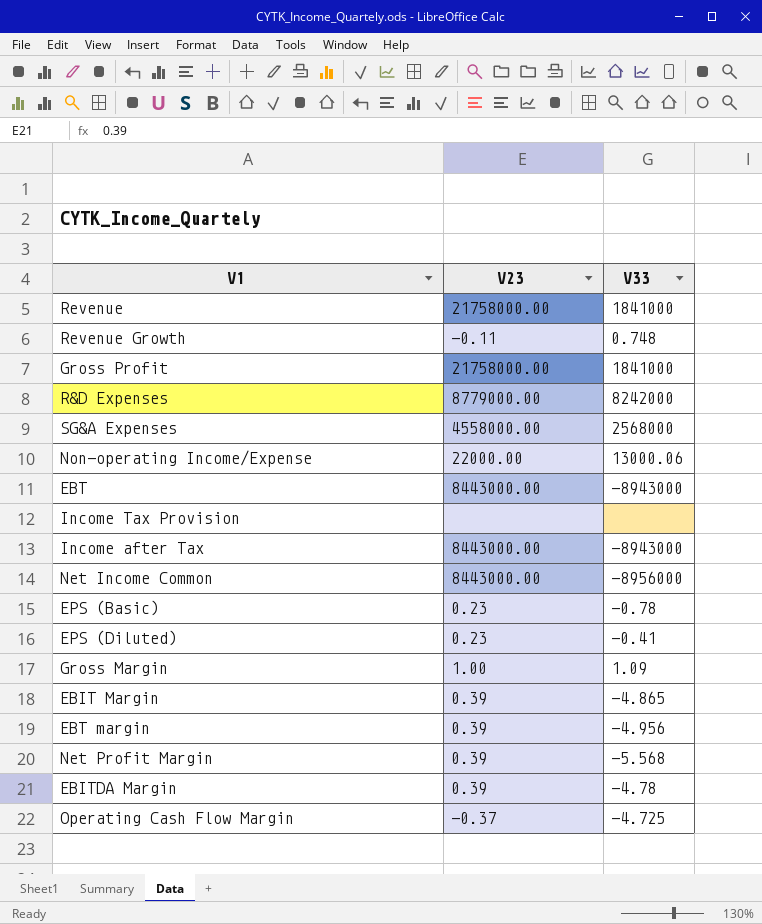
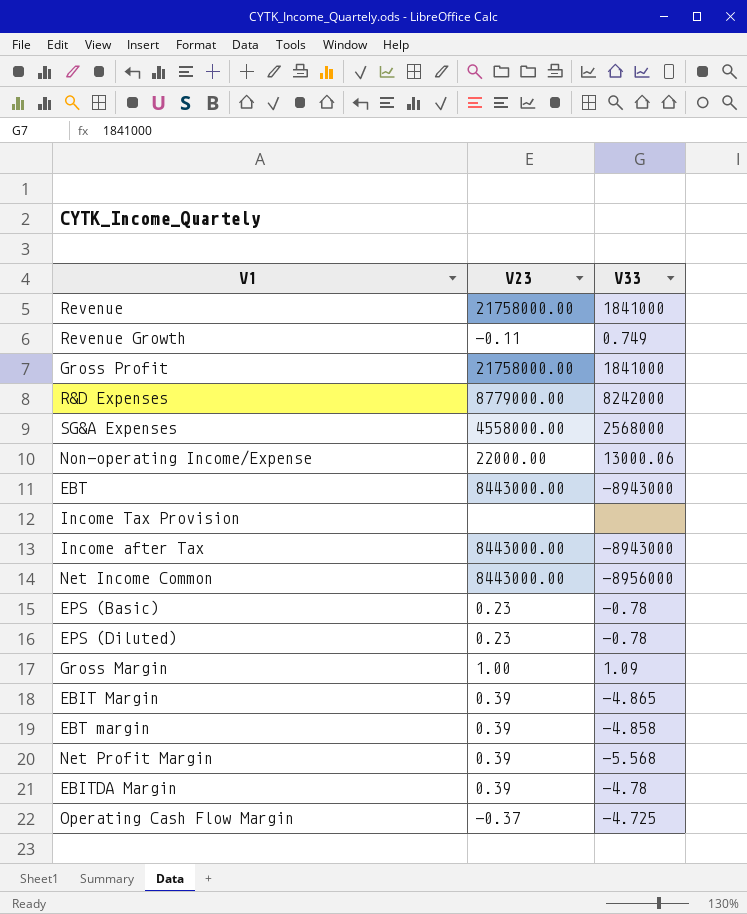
Revenue Growth | V33: 0.748 -> 0.749
EPS (Diluted) | V33: -0.41 -> -0.78
EBT margin | V33: -4.956 -> -4.858

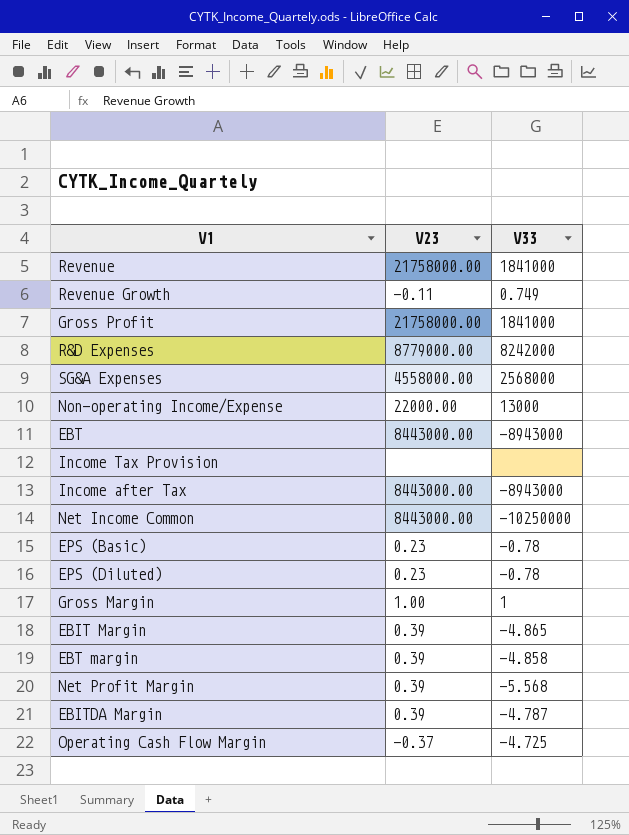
Non-operating Income/Expense | V33: 13000.06 -> 13000
Net Income Common | V33: -8956000 -> -10250000
Gross Margin | V33: 1.09 -> 1
EBITDA Margin | V33: -4.78 -> -4.787

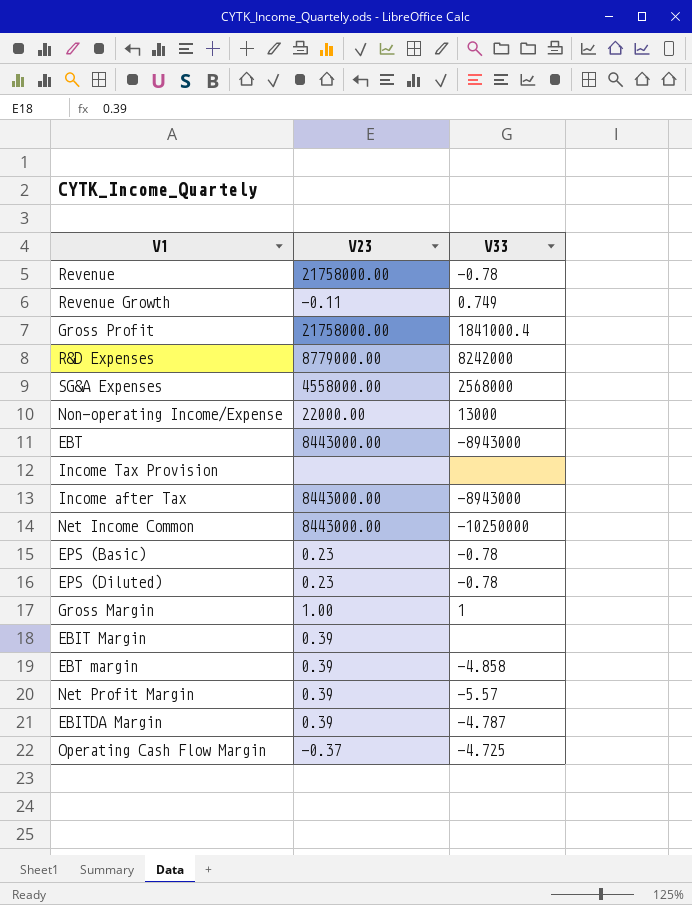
Revenue | V33: 1841000 -> -0.78
Gross Profit | V33: 1841000 -> 1841000.4
EBIT Margin | V33: -4.865 -> none
Net Profit Margin | V33: -5.568 -> -5.57

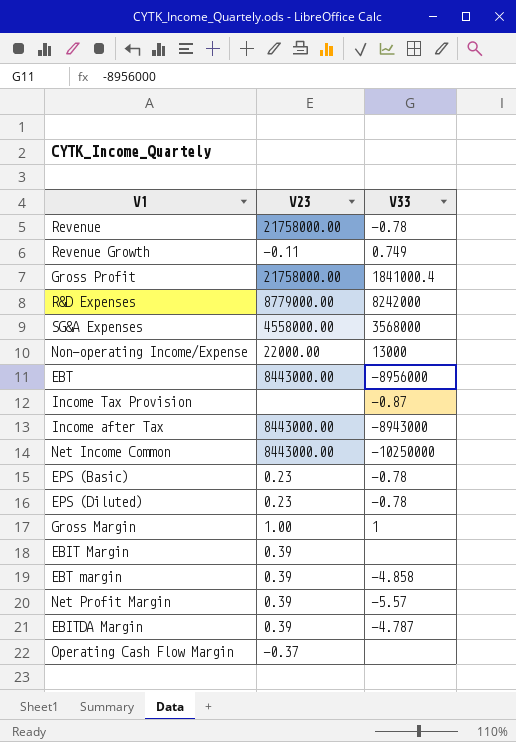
SG&A Expenses | V33: 2568000 -> 3568000
EBT | V33: -8943000 -> -8956000
Income Tax Provision | V33: none -> -0.87
Operating Cash Flow Margin | V33: -4.725 -> none

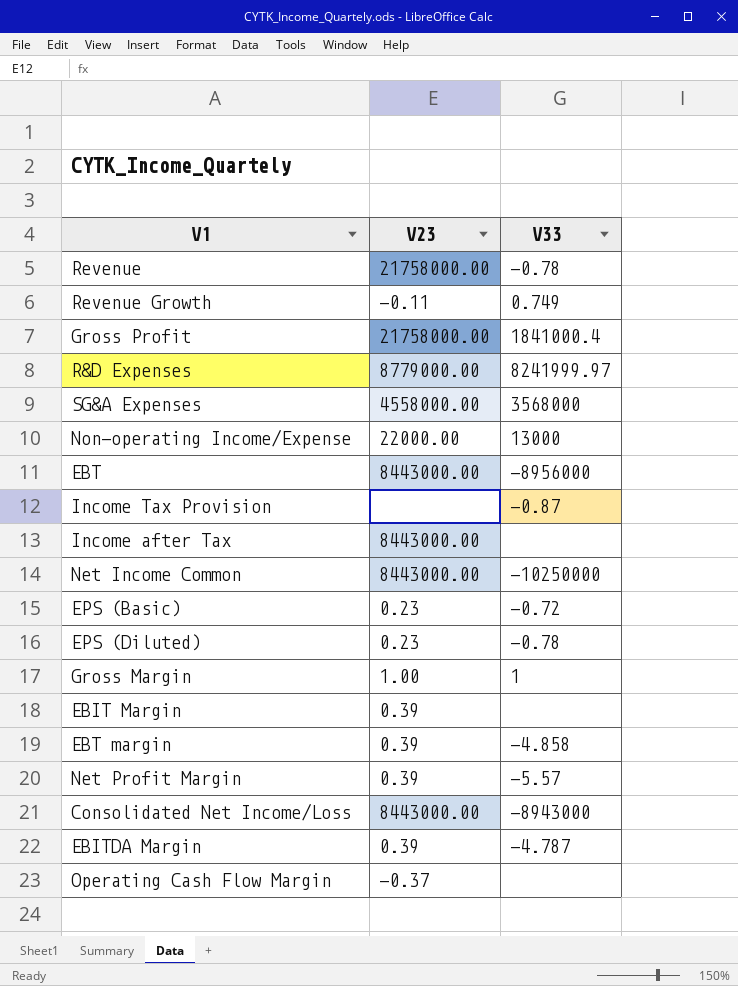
R&D Expenses | V33: 8242000 -> 8241999.97
Income after Tax | V33: -8943000 -> none
EPS (Basic) | V33: -0.78 -> -0.72
row Consolidated Net Income/Loss: none -> 8443000.00 | -8943000

